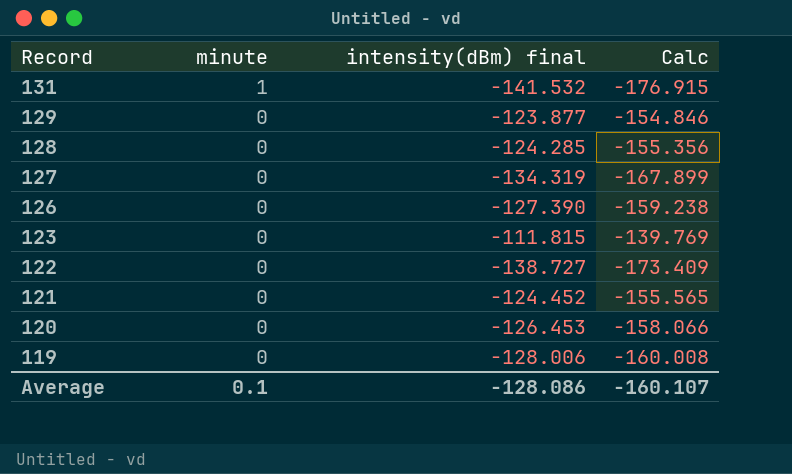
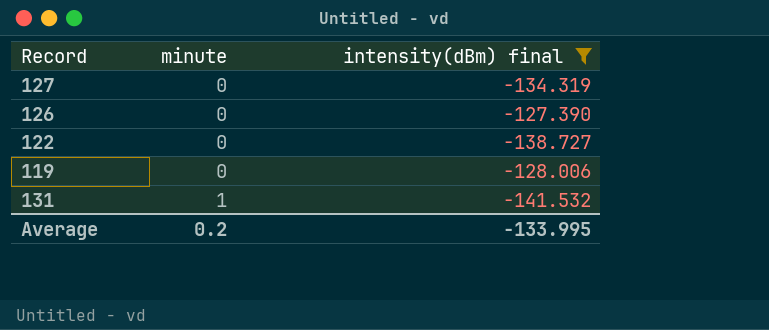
filter: none -> intensity(dBm) final <= -127.390
row order: Record descending -> minute ascending
column Calc | formula: [intensity(dBm) final] * 1.25 -> none
Average | minute: 0.1 -> 0.2
Average | intensity(dBm) final: -128.086 -> -133.995

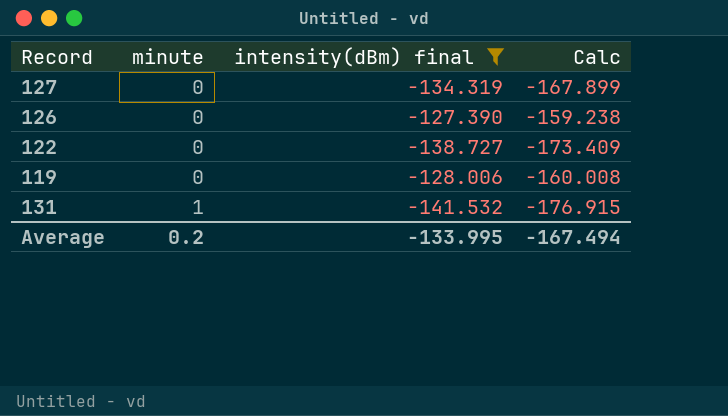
column Calc | formula: none -> [intensity(dBm) final] * 1.25

